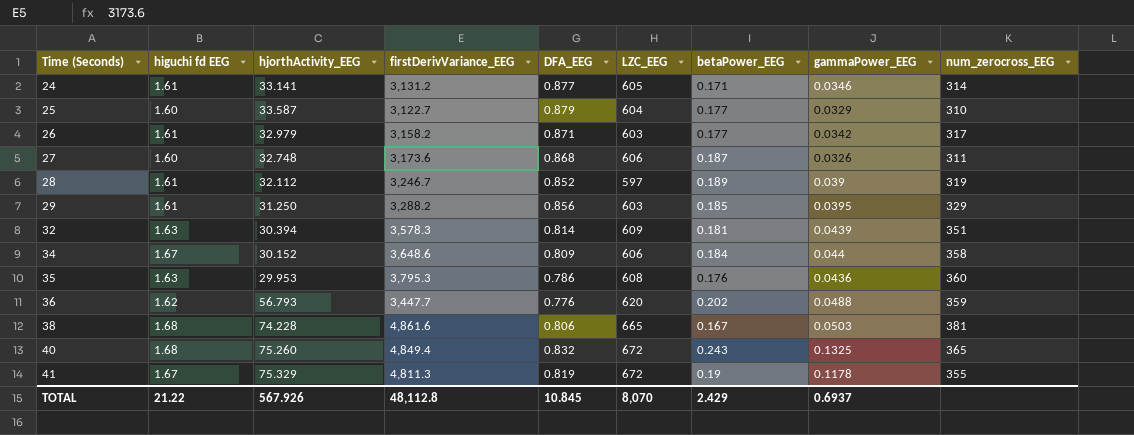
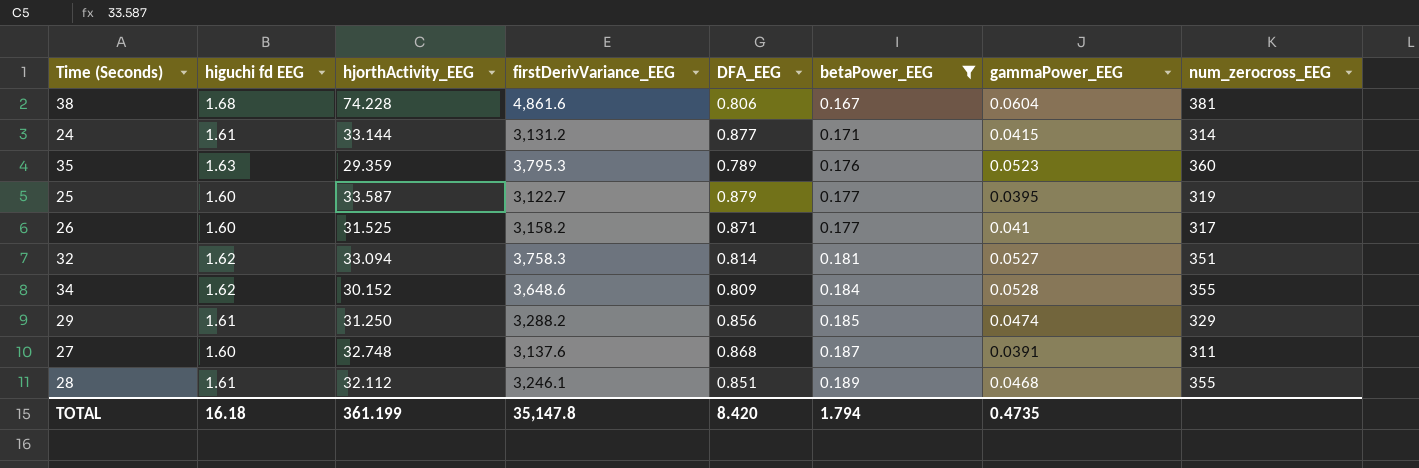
filter: none -> betaPower_EEG <= 0.189
row order: Time (Seconds) ascending -> betaPower_EEG ascending
column LZC_EEG | position: 6 -> none
38 | gammaPower_EEG: 0.0503 -> 0.0604
24 | hjorthActivity_EEG: 33.141 -> 33.144
24 | gammaPower_EEG: 0.0346 -> 0.0415
35 | hjorthActivity_EEG: 29.953 -> 29.359
35 | DFA_EEG: 0.786 -> 0.789
35 | gammaPower_EEG: 0.0436 -> 0.0523
25 | gammaPower_EEG: 0.0329 -> 0.0395
25 | num_zerocross_EEG: 310 -> 319
26 | higuchi fd EEG: 1.61 -> 1.60
26 | hjorthActivity_EEG: 32.979 -> 31.525
26 | gammaPower_EEG: 0.0342 -> 0.041
32 | higuchi fd EEG: 1.63 -> 1.62
32 | hjorthActivity_EEG: 30.394 -> 33.094
32 | firstDerivVariance_EEG: 3,578.3 -> 3,758.3
32 | gammaPower_EEG: 0.0439 -> 0.0527
34 | higuchi fd EEG: 1.67 -> 1.62
34 | gammaPower_EEG: 0.044 -> 0.0528
34 | num_zerocross_EEG: 358 -> 355
29 | gammaPower_EEG: 0.0395 -> 0.0474
27 | firstDerivVariance_EEG: 3,173.6 -> 3,137.6
27 | gammaPower_EEG: 0.0326 -> 0.0391
28 | firstDerivVariance_EEG: 3,246.7 -> 3,246.1
28 | DFA_EEG: 0.852 -> 0.851
28 | gammaPower_EEG: 0.039 -> 0.0468
28 | num_zerocross_EEG: 319 -> 355
TOTAL | higuchi fd EEG: 21.22 -> 16.18
TOTAL | hjorthActivity_EEG: 567.926 -> 361.199
TOTAL | firstDerivVariance_EEG: 48,112.8 -> 35,147.8
TOTAL | DFA_EEG: 10.845 -> 8.420
TOTAL | betaPower_EEG: 2.429 -> 1.794
TOTAL | gammaPower_EEG: 0.6937 -> 0.4735

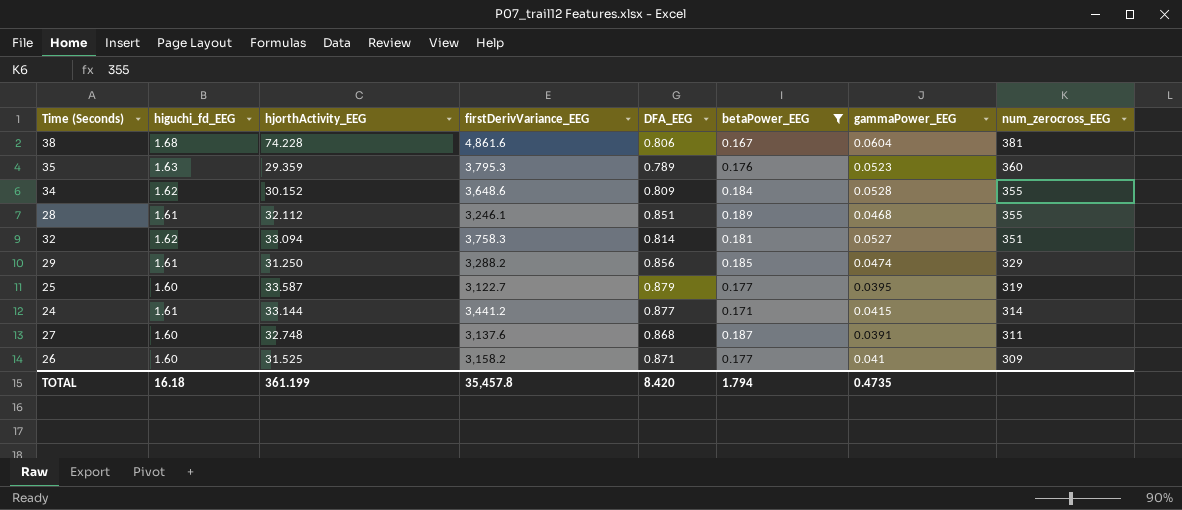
row order: betaPower_EEG ascending -> num_zerocross_EEG descending
column name: higuchi fd EEG -> higuchi_fd_EEG
24 | firstDerivVariance_EEG: 3,131.2 -> 3,441.2
26 | num_zerocross_EEG: 317 -> 309
TOTAL | firstDerivVariance_EEG: 35,147.8 -> 35,457.8

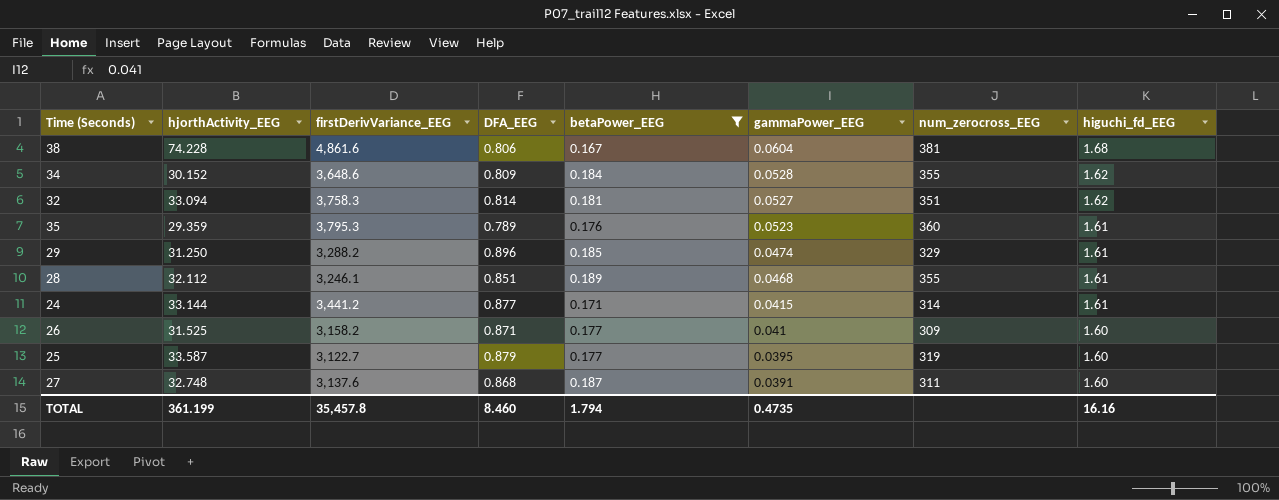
row order: num_zerocross_EEG descending -> gammaPower_EEG descending
column higuchi_fd_EEG | position: 2 -> 8
35 | higuchi_fd_EEG: 1.63 -> 1.61
29 | DFA_EEG: 0.856 -> 0.896
TOTAL | DFA_EEG: 8.420 -> 8.460
TOTAL | higuchi_fd_EEG: 16.18 -> 16.16

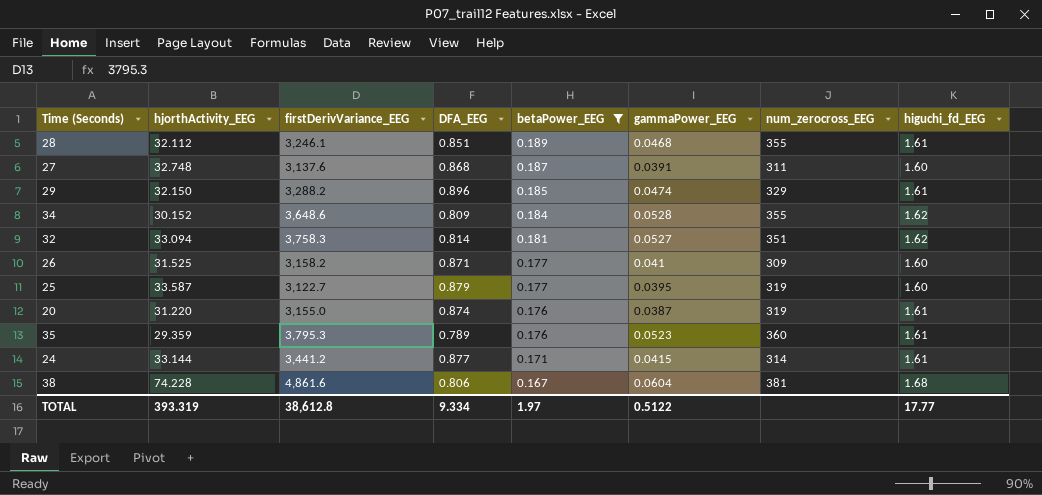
row order: gammaPower_EEG descending -> betaPower_EEG descending
29 | hjorthActivity_EEG: 31.250 -> 32.150
row 20: none -> 31.220 | 3,155.0 | 0.874 | 0.176 | 0.0387 | 319 | 1.61
TOTAL | hjorthActivity_EEG: 361.199 -> 393.319
TOTAL | firstDerivVariance_EEG: 35,457.8 -> 38,612.8
TOTAL | DFA_EEG: 8.460 -> 9.334
TOTAL | betaPower_EEG: 1.794 -> 1.97
TOTAL | gammaPower_EEG: 0.4735 -> 0.5122
TOTAL | higuchi_fd_EEG: 16.16 -> 17.77

